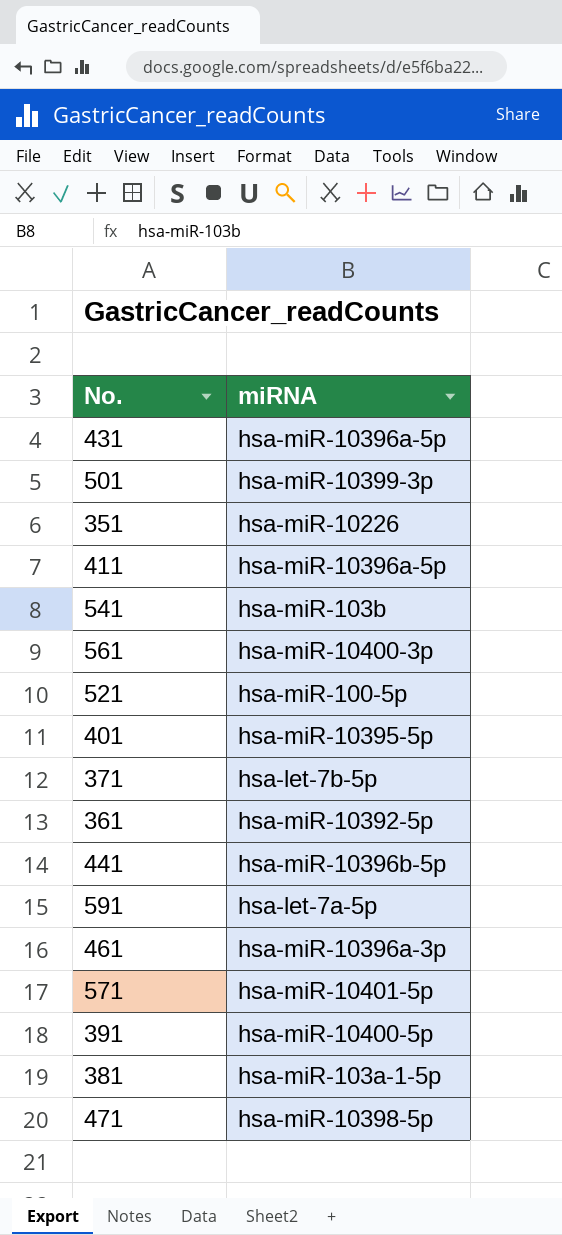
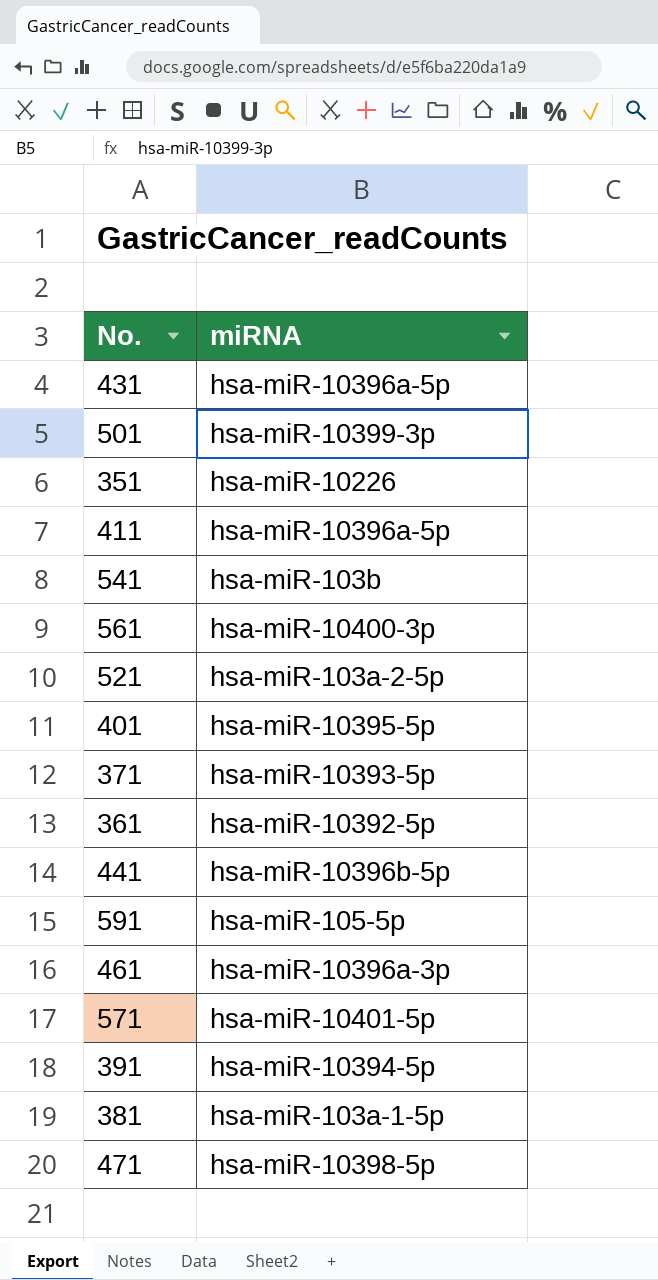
521 | miRNA: hsa-miR-100-5p -> hsa-miR-103a-2-5p
371 | miRNA: hsa-let-7b-5p -> hsa-miR-10393-5p
591 | miRNA: hsa-let-7a-5p -> hsa-miR-105-5p
391 | miRNA: hsa-miR-10400-5p -> hsa-miR-10394-5p

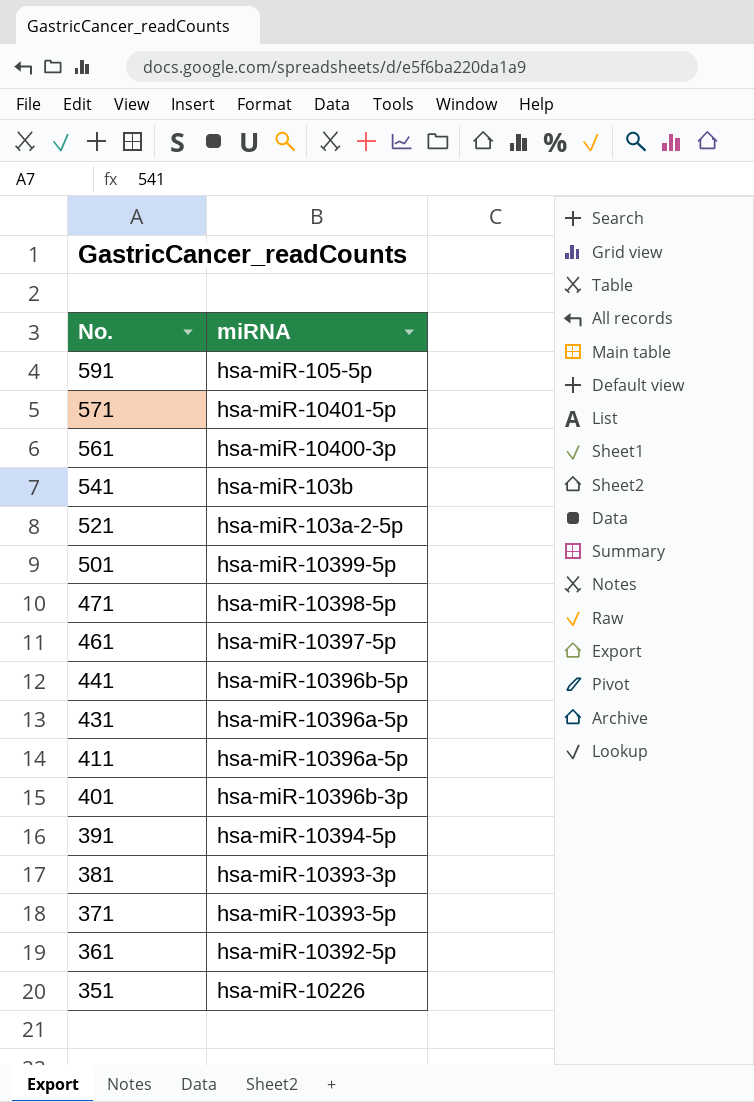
row order: none -> No. descending
501 | miRNA: hsa-miR-10399-3p -> hsa-miR-10399-5p
461 | miRNA: hsa-miR-10396a-3p -> hsa-miR-10397-5p
401 | miRNA: hsa-miR-10395-5p -> hsa-miR-10396b-3p
381 | miRNA: hsa-miR-103a-1-5p -> hsa-miR-10393-3p

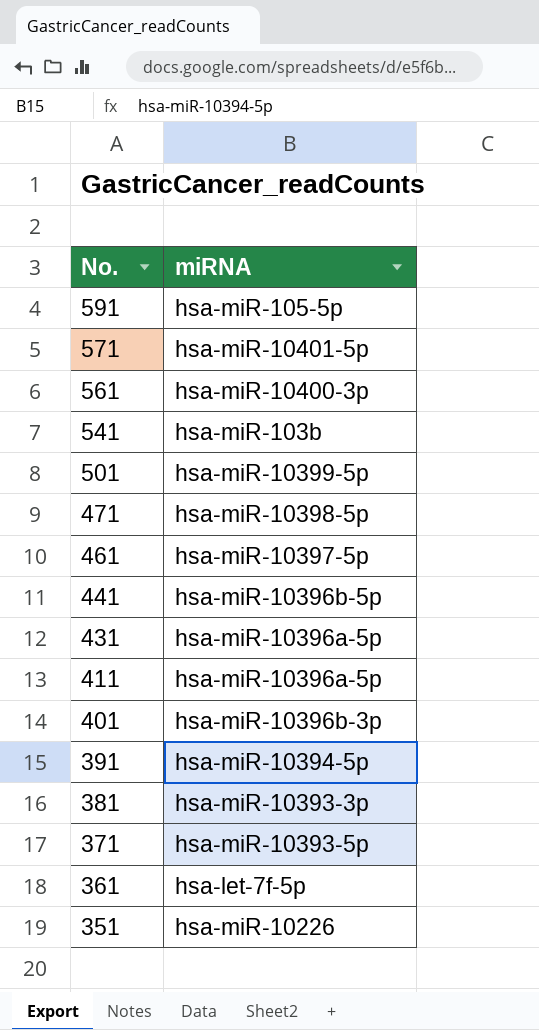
row 521: hsa-miR-103a-2-5p -> none
361 | miRNA: hsa-miR-10392-5p -> hsa-let-7f-5p

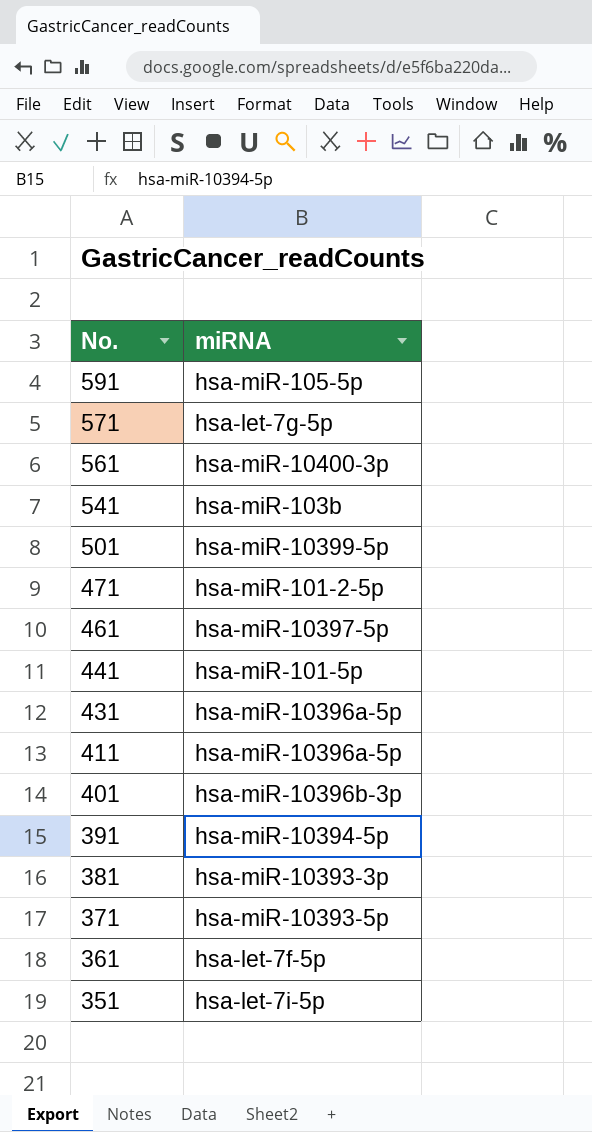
571 | miRNA: hsa-miR-10401-5p -> hsa-let-7g-5p
471 | miRNA: hsa-miR-10398-5p -> hsa-miR-101-2-5p
441 | miRNA: hsa-miR-10396b-5p -> hsa-miR-101-5p
351 | miRNA: hsa-miR-10226 -> hsa-let-7i-5p

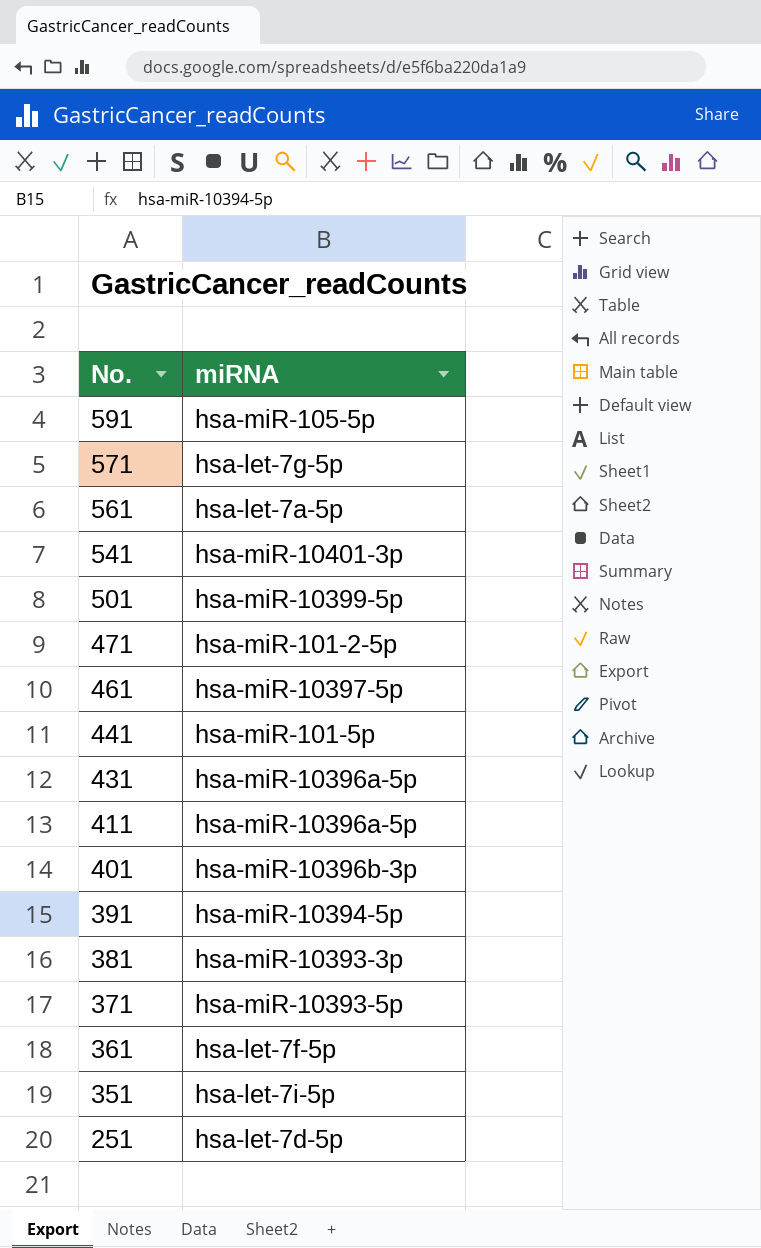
561 | miRNA: hsa-miR-10400-3p -> hsa-let-7a-5p
541 | miRNA: hsa-miR-103b -> hsa-miR-10401-3p
row 251: none -> hsa-let-7d-5p

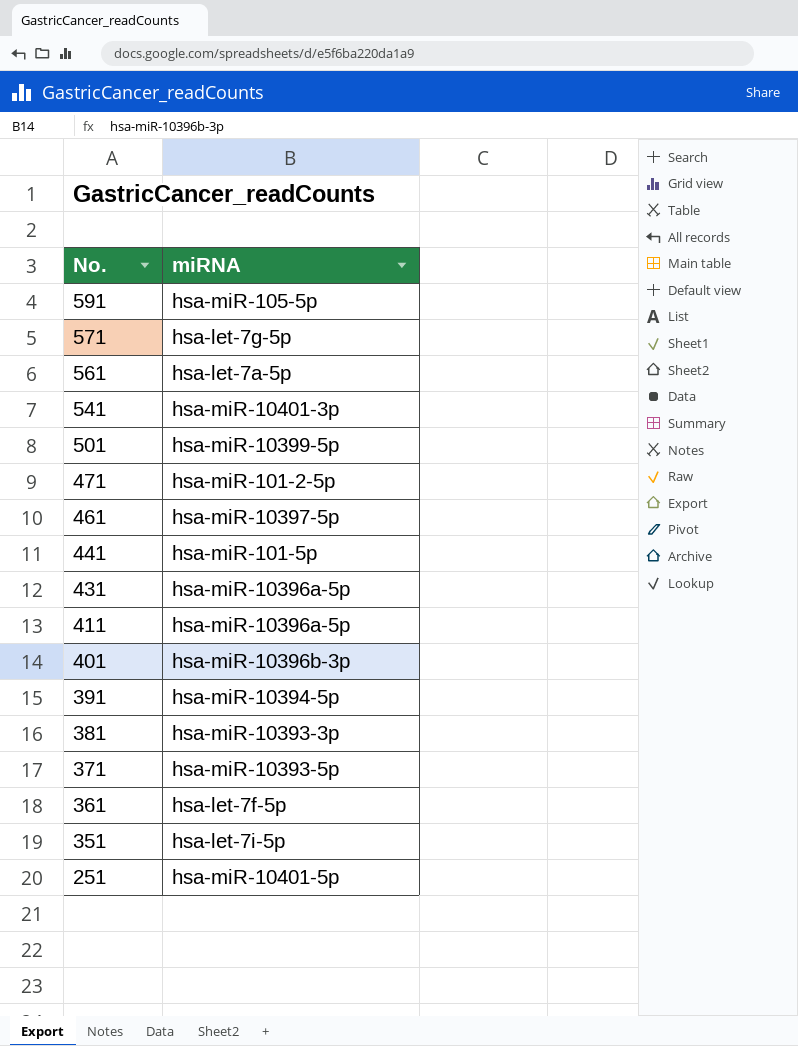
251 | miRNA: hsa-let-7d-5p -> hsa-miR-10401-5p

